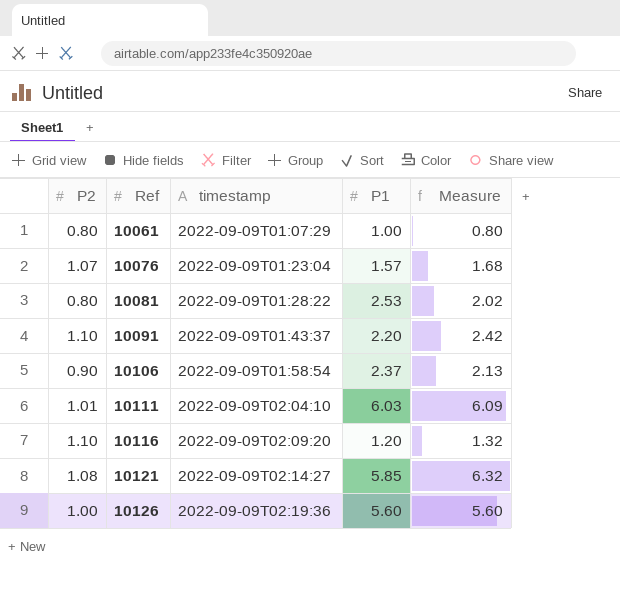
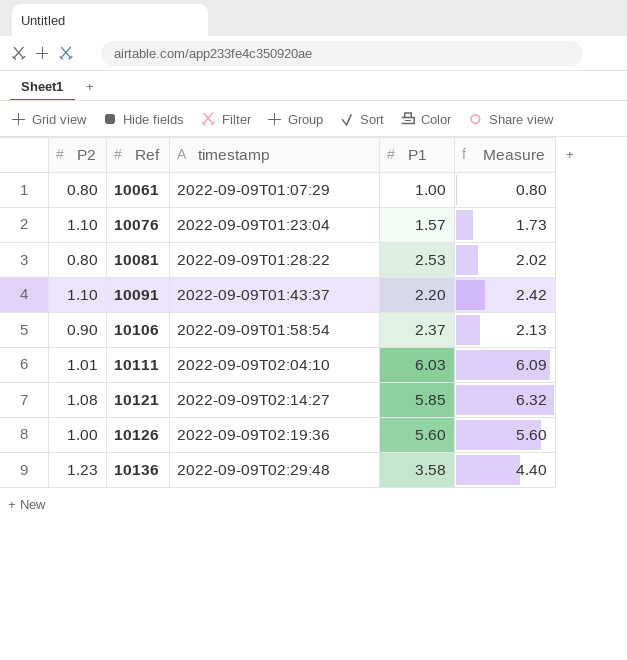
row 10116: 1.10 | 2022-09-09T02:09:20 | 1.20 | 1.32 -> none
10076 | P2: 1.07 -> 1.10
10076 | Measure: 1.68 -> 1.73
row 10136: none -> 1.23 | 2022-09-09T02:29:48 | 3.58 | 4.40

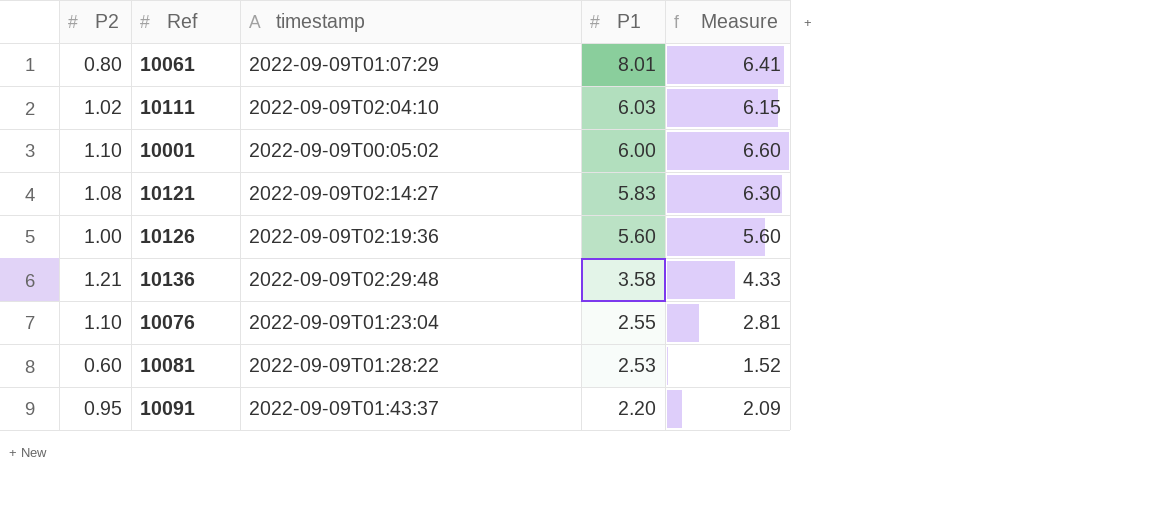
row order: Ref ascending -> P1 descending
row 10106: 0.90 | 2022-09-09T01:58:54 | 2.37 | 2.13 -> none
10061 | P1: 1.00 -> 8.01
10061 | Measure: 0.80 -> 6.41
10111 | P2: 1.01 -> 1.02
10111 | Measure: 6.09 -> 6.15
row 10001: none -> 1.10 | 2022-09-09T00:05:02 | 6.00 | 6.60
10121 | P1: 5.85 -> 5.83
10121 | Measure: 6.32 -> 6.30
10136 | P2: 1.23 -> 1.21
10136 | Measure: 4.40 -> 4.33
10076 | P1: 1.57 -> 2.55
10076 | Measure: 1.73 -> 2.81
10081 | P2: 0.80 -> 0.60
10081 | Measure: 2.02 -> 1.52
10091 | P2: 1.10 -> 0.95
10091 | Measure: 2.42 -> 2.09

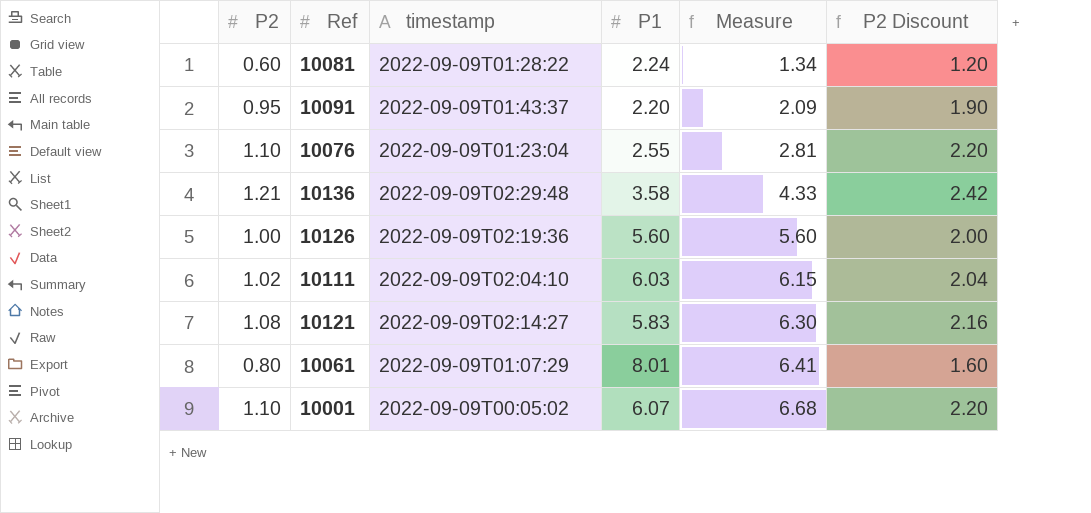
row order: P1 descending -> Measure ascending
column P2 Discount | formula: none -> [P2] * 2
10081 | P1: 2.53 -> 2.24
10081 | Measure: 1.52 -> 1.34
10001 | P1: 6.00 -> 6.07
10001 | Measure: 6.60 -> 6.68

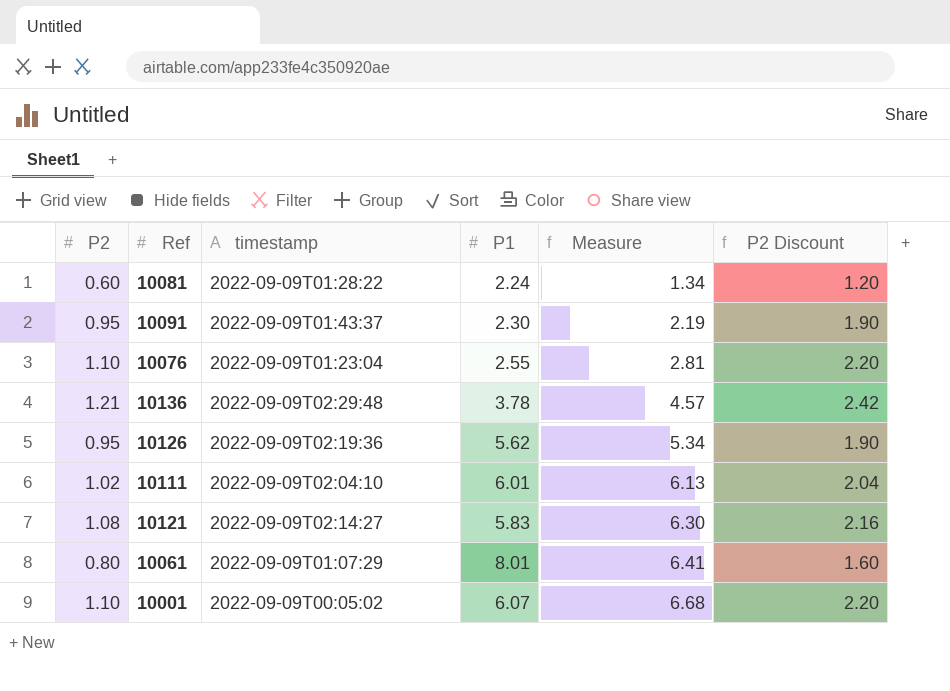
10091 | P1: 2.20 -> 2.30
10091 | Measure: 2.09 -> 2.19
10136 | P1: 3.58 -> 3.78
10136 | Measure: 4.33 -> 4.57
10126 | P2: 1.00 -> 0.95
10126 | P1: 5.60 -> 5.62
10126 | Measure: 5.60 -> 5.34
10126 | P2 Discount: 2.00 -> 1.90
10111 | P1: 6.03 -> 6.01
10111 | Measure: 6.15 -> 6.13

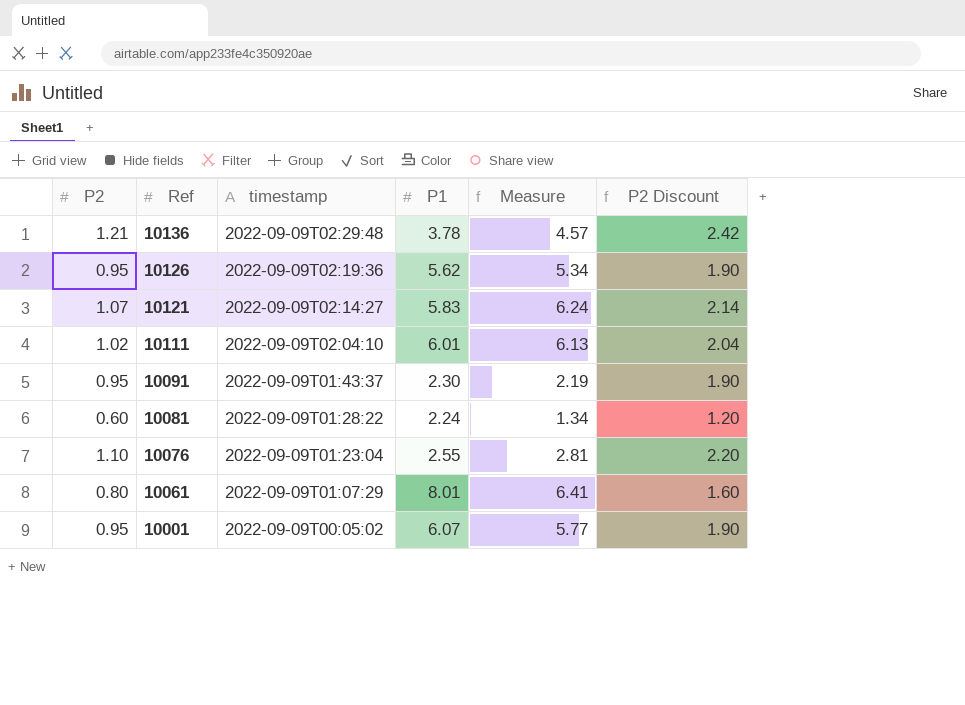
row order: Measure ascending -> Ref descending
10121 | P2: 1.08 -> 1.07
10121 | Measure: 6.30 -> 6.24
10121 | P2 Discount: 2.16 -> 2.14
10001 | P2: 1.10 -> 0.95
10001 | Measure: 6.68 -> 5.77
10001 | P2 Discount: 2.20 -> 1.90

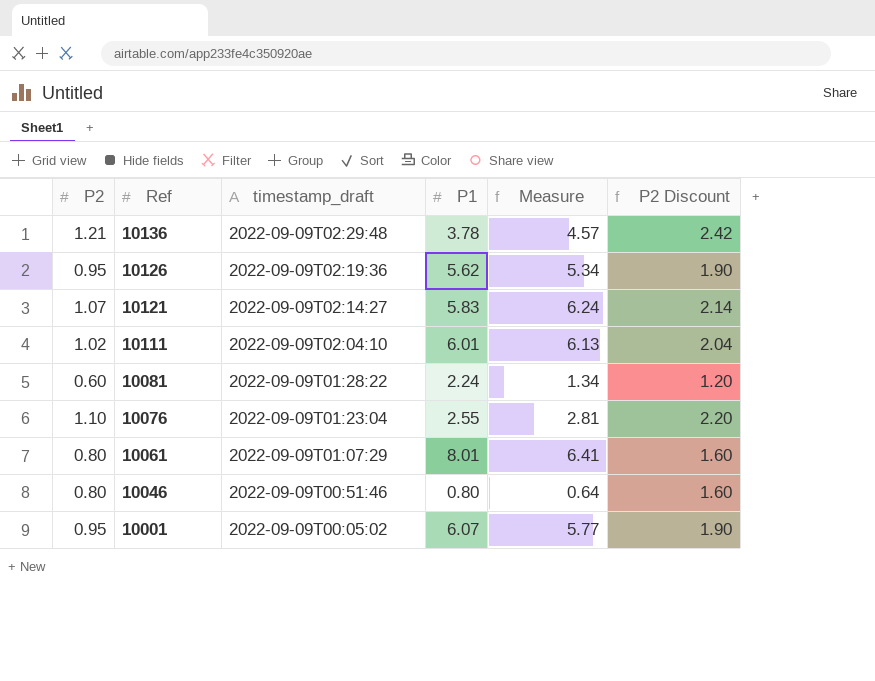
column name: timestamp -> timestamp_draft
row 10091: 0.95 | 2022-09-09T01:43:37 | 2.30 | 2.19 | 1.90 -> none
row 10046: none -> 0.80 | 2022-09-09T00:51:46 | 0.80 | 0.64 | 1.60

